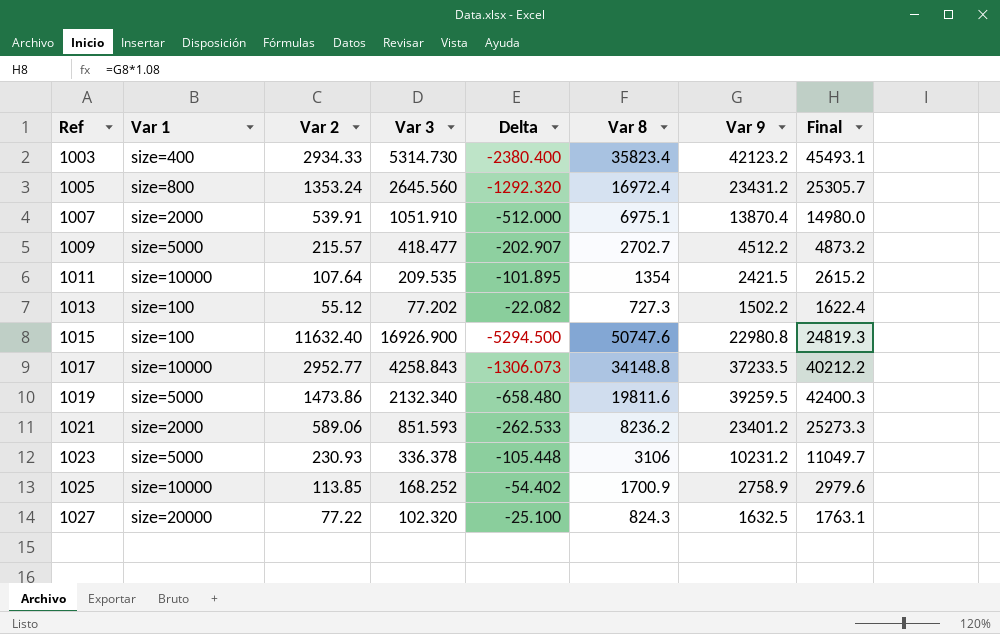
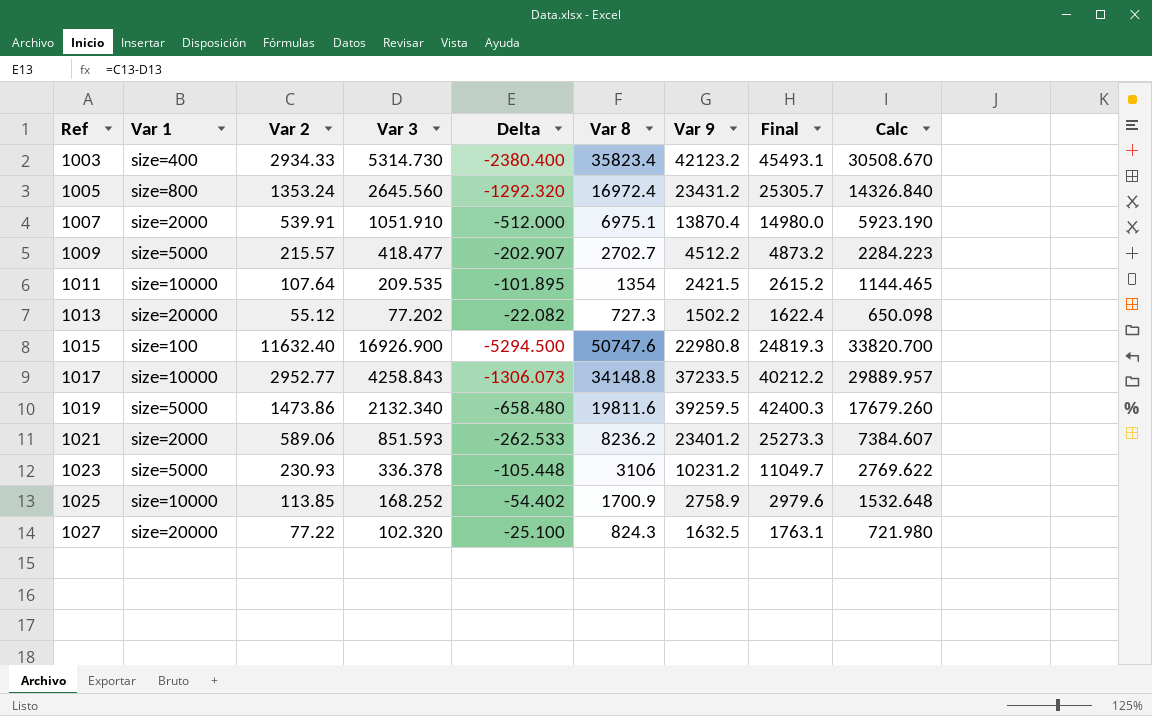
column Calc | formula: none -> [Var 8] - [Var 3]
1013 | Var 1: size=100 -> size=20000

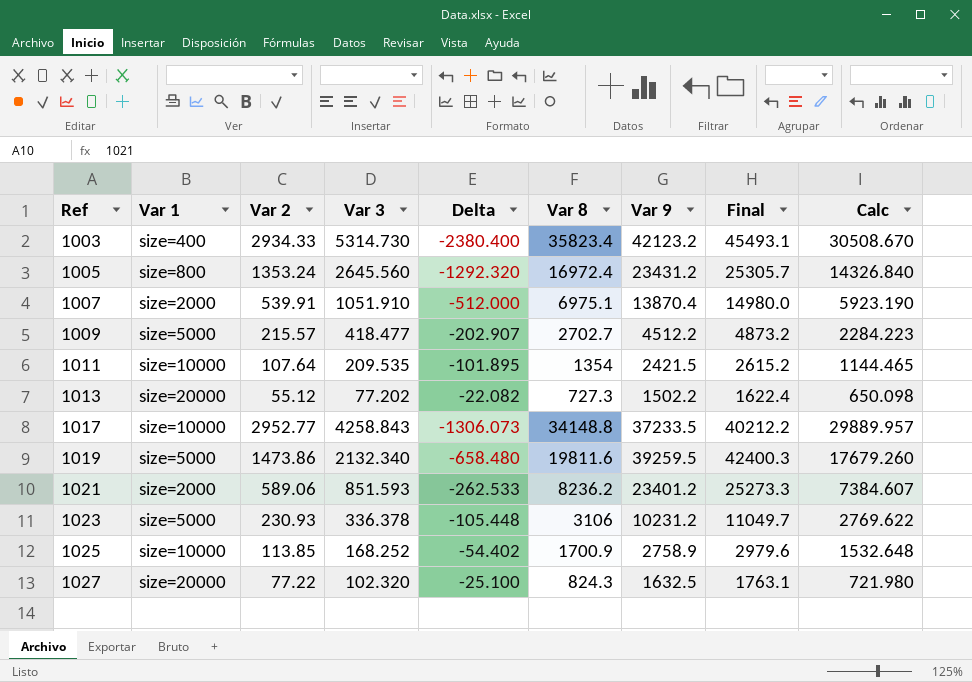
row 1015: size=100 | 11632.40 | 16926.900 | -5294.500 | 50747.6 | 22980.8 | 24819.3 | 33820.700 -> none

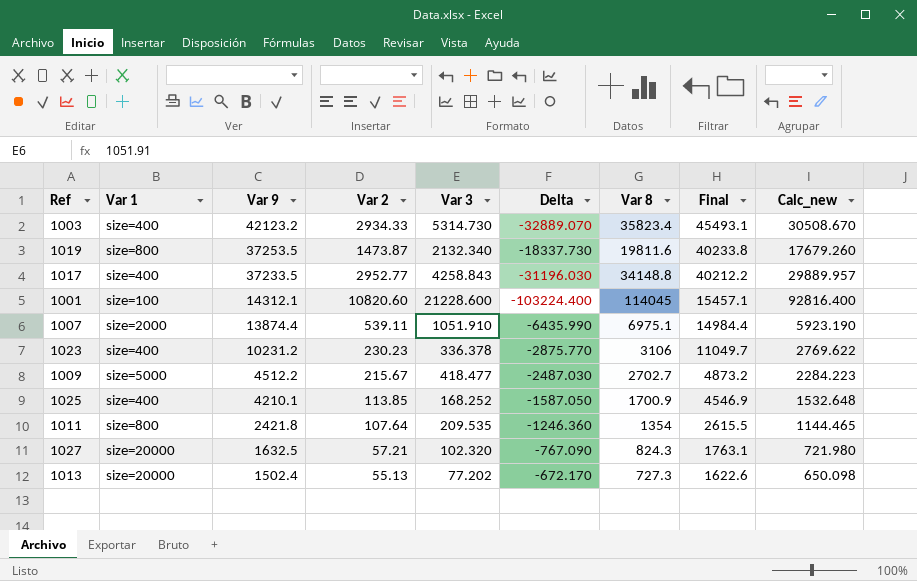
row order: Ref ascending -> Var 9 descending
column Var 9 | position: 7 -> 3
column Delta | formula: [Var 2] - [Var 3] -> [Var 2] - [Var 8]
column name: Calc -> Calc_new
row 1005: size=800 | 1353.24 | 2645.560 | -1292.320 | 16972.4 | 23431.2 | 25305.7 | 14326.840 -> none
row 1021: size=2000 | 589.06 | 851.593 | -262.533 | 8236.2 | 23401.2 | 25273.3 | 7384.607 -> none
1019 | Var 1: size=5000 -> size=800
1019 | Var 9: 39259.5 -> 37253.5
1019 | Var 2: 1473.86 -> 1473.87
1019 | Final: 42400.3 -> 40233.8
1017 | Var 1: size=10000 -> size=400
row 1001: none -> size=100 | 14312.1 | 10820.60 | 21228.600 | -103224.400 | 114045 | 15457.1 | 92816.400
1007 | Var 9: 13870.4 -> 13874.4
1007 | Var 2: 539.91 -> 539.11
1007 | Final: 14980.0 -> 14984.4
1023 | Var 1: size=5000 -> size=400
1023 | Var 2: 230.93 -> 230.23
1009 | Var 2: 215.57 -> 215.67
1025 | Var 1: size=10000 -> size=400
1025 | Var 9: 2758.9 -> 4210.1
1025 | Final: 2979.6 -> 4546.9
1011 | Var 1: size=10000 -> size=800
1011 | Var 9: 2421.5 -> 2421.8
1011 | Final: 2615.2 -> 2615.5
1027 | Var 2: 77.22 -> 57.21
1013 | Var 9: 1502.2 -> 1502.4
1013 | Var 2: 55.12 -> 55.13
1013 | Final: 1622.4 -> 1622.6

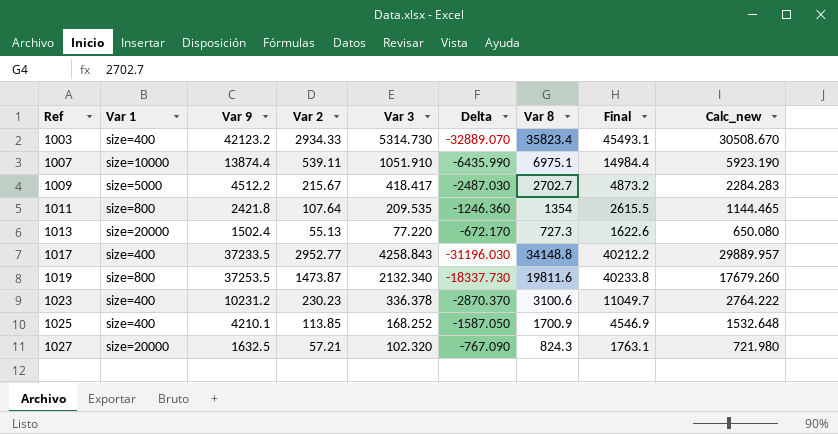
row order: Var 9 descending -> Ref ascending
row 1001: size=100 | 14312.1 | 10820.60 | 21228.600 | -103224.400 | 114045 | 15457.1 | 92816.400 -> none
1007 | Var 1: size=2000 -> size=10000
1009 | Var 3: 418.477 -> 418.417
1009 | Calc_new: 2284.223 -> 2284.283
1013 | Var 3: 77.202 -> 77.220
1013 | Calc_new: 650.098 -> 650.080
1023 | Delta: -2875.770 -> -2870.370
1023 | Var 8: 3106 -> 3100.6
1023 | Calc_new: 2769.622 -> 2764.222

